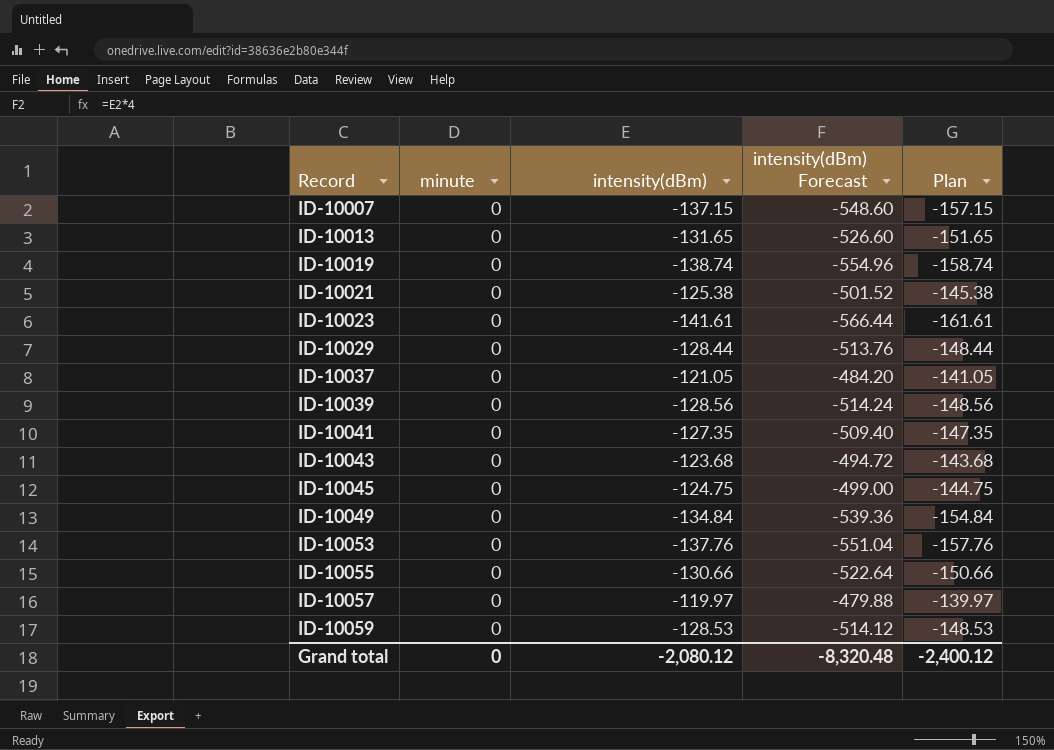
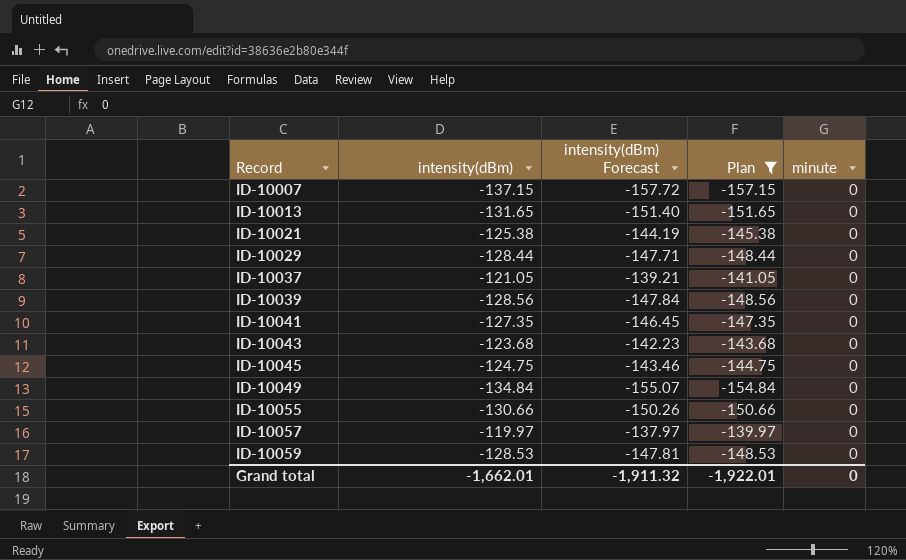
filter: none -> Plan >= -157.15
column intensity(dBm) Forecast | formula: [intensity(dBm)] * 4 -> [intensity(dBm)] * 1.15
column minute | position: 2 -> 5
Grand total | intensity(dBm): -2,080.12 -> -1,662.01
Grand total | intensity(dBm) Forecast: -8,320.48 -> -1,911.32
Grand total | Plan: -2,400.12 -> -1,922.01

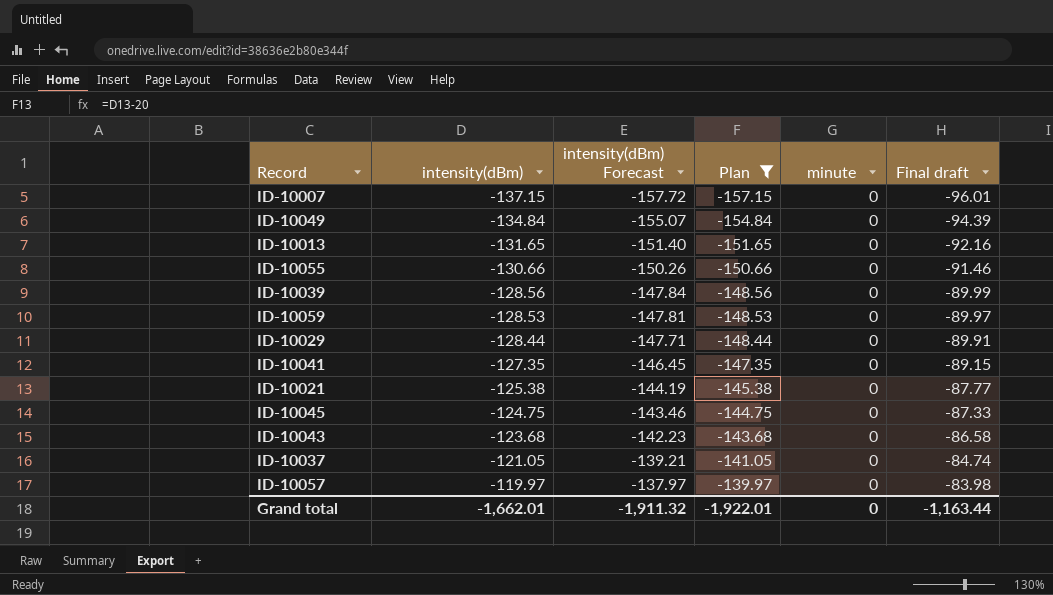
row order: Record ascending -> intensity(dBm) ascending
column Final draft | formula: none -> [intensity(dBm)] * 0.7

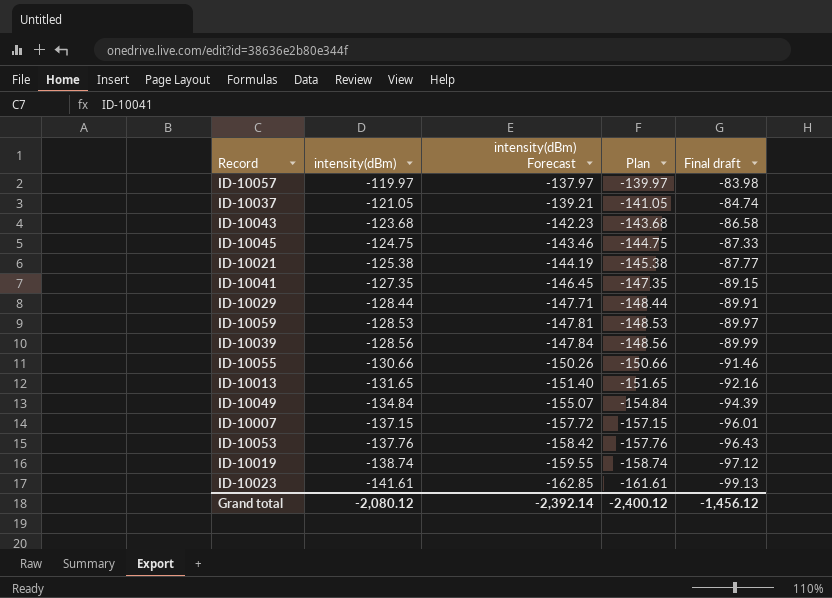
filter: Plan >= -157.15 -> none
row order: intensity(dBm) ascending -> intensity(dBm) descending
column minute | position: 5 -> none
Grand total | intensity(dBm): -1,662.01 -> -2,080.12
Grand total | intensity(dBm) Forecast: -1,911.32 -> -2,392.14
Grand total | Plan: -1,922.01 -> -2,400.12
Grand total | Final draft: -1,163.44 -> -1,456.12

